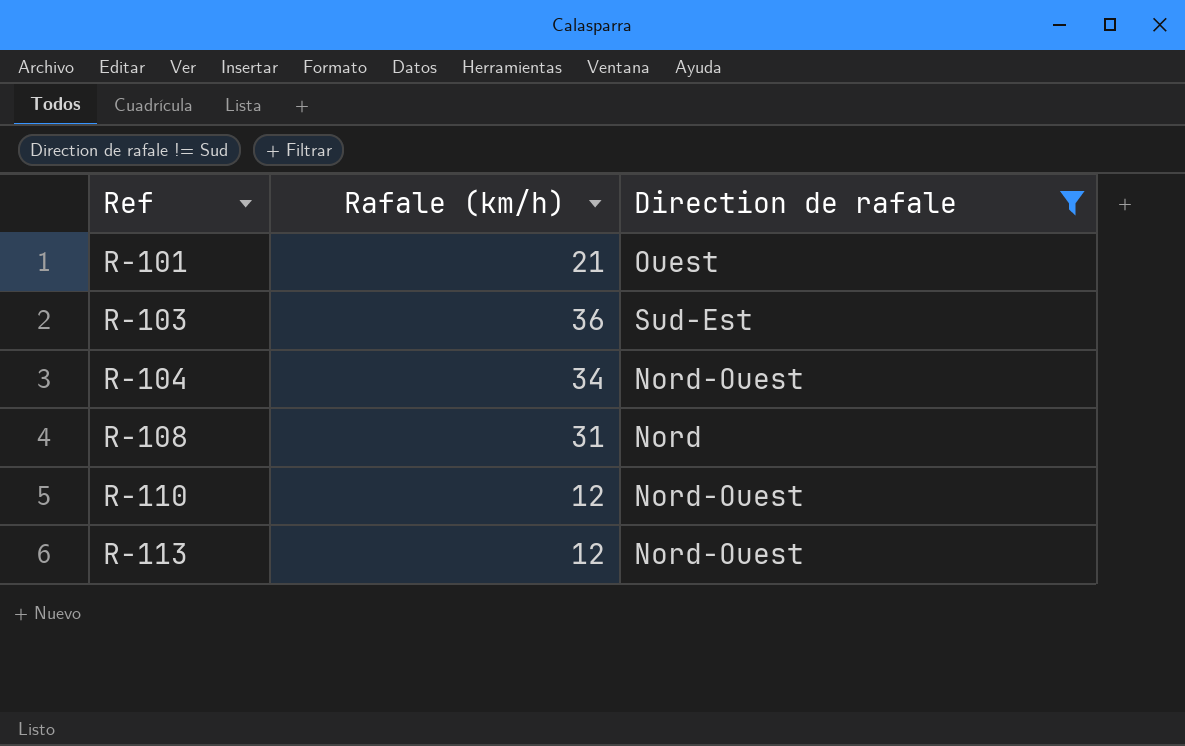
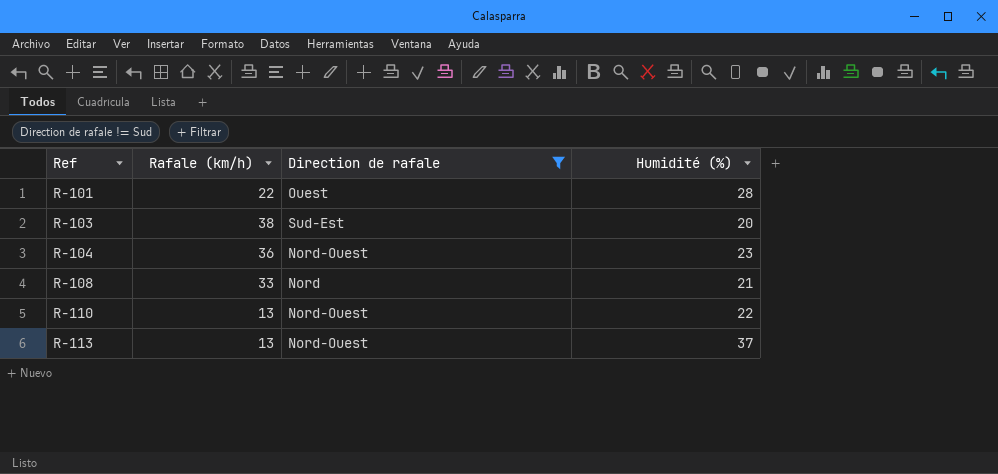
column Humidité (%) | position: none -> 4
R-101 | Rafale (km/h): 21 -> 22
R-103 | Rafale (km/h): 36 -> 38
R-104 | Rafale (km/h): 34 -> 36
R-108 | Rafale (km/h): 31 -> 33
R-110 | Rafale (km/h): 12 -> 13
R-113 | Rafale (km/h): 12 -> 13

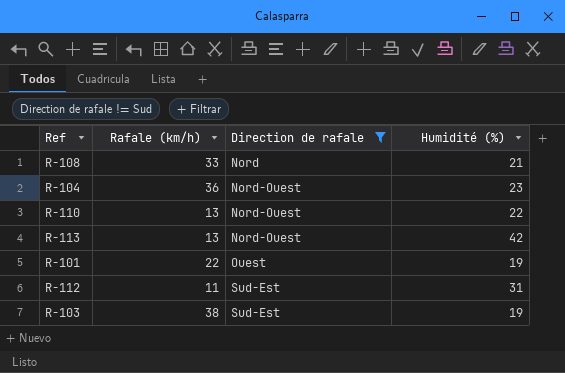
row order: Ref ascending -> Direction de rafale ascending
R-113 | Humidité (%): 37 -> 42
R-101 | Humidité (%): 28 -> 19
row R-112: none -> 11 | Sud-Est | 31
R-103 | Humidité (%): 20 -> 19

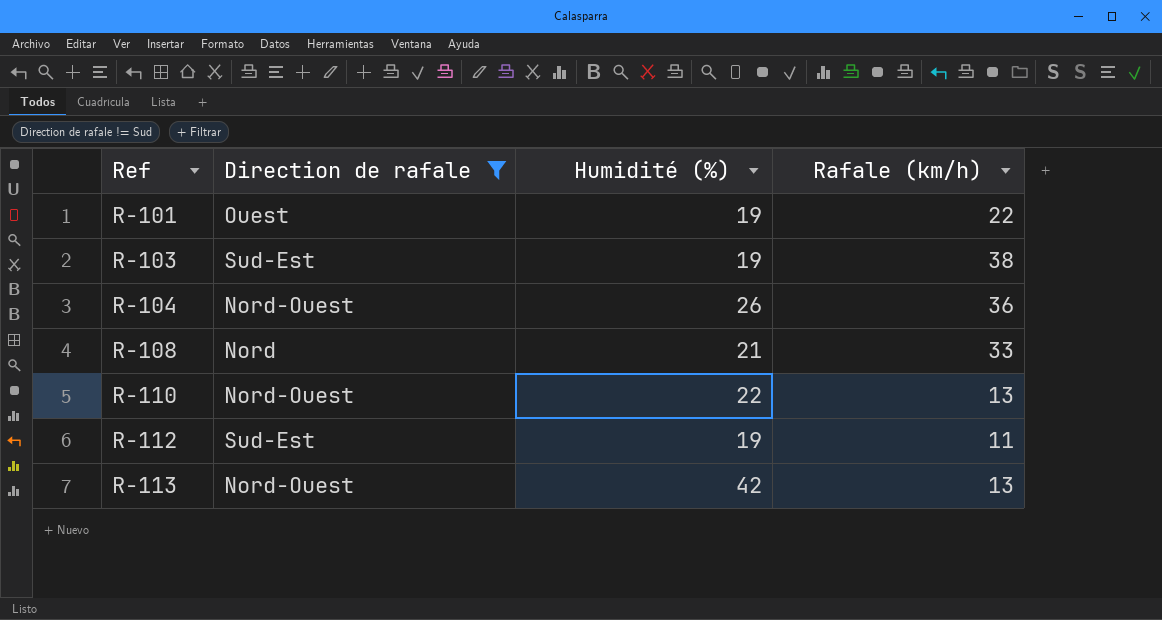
row order: Direction de rafale ascending -> Ref ascending
column Rafale (km/h) | position: 2 -> 4
R-104 | Humidité (%): 23 -> 26
R-112 | Humidité (%): 31 -> 19

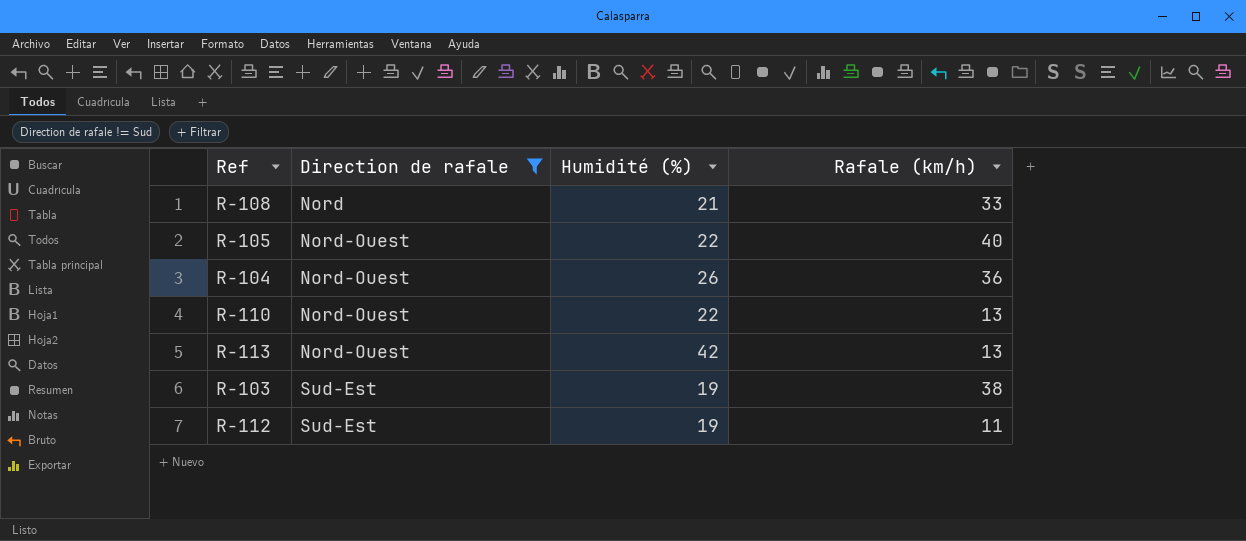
row order: Ref ascending -> Direction de rafale ascending
row R-101: Ouest | 19 | 22 -> none
row R-105: none -> Nord-Ouest | 22 | 40

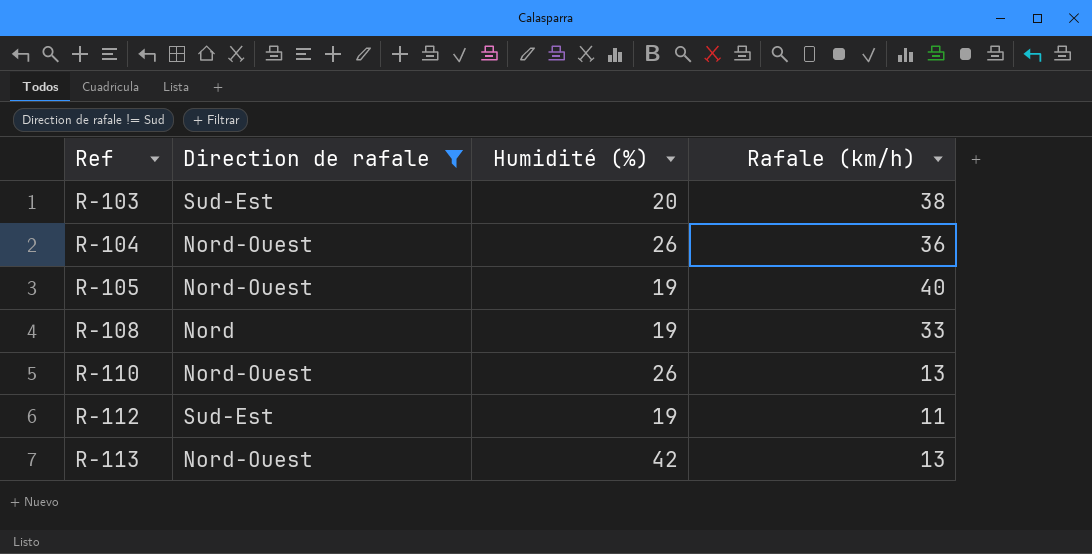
row order: Direction de rafale ascending -> Ref ascending
R-103 | Humidité (%): 19 -> 20
R-105 | Humidité (%): 22 -> 19
R-108 | Humidité (%): 21 -> 19
R-110 | Humidité (%): 22 -> 26

